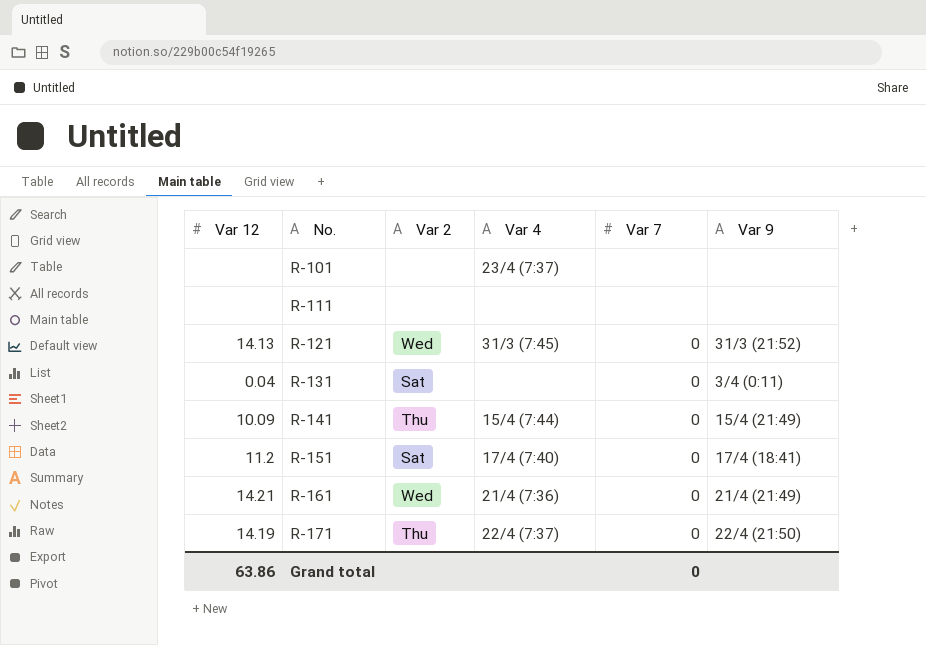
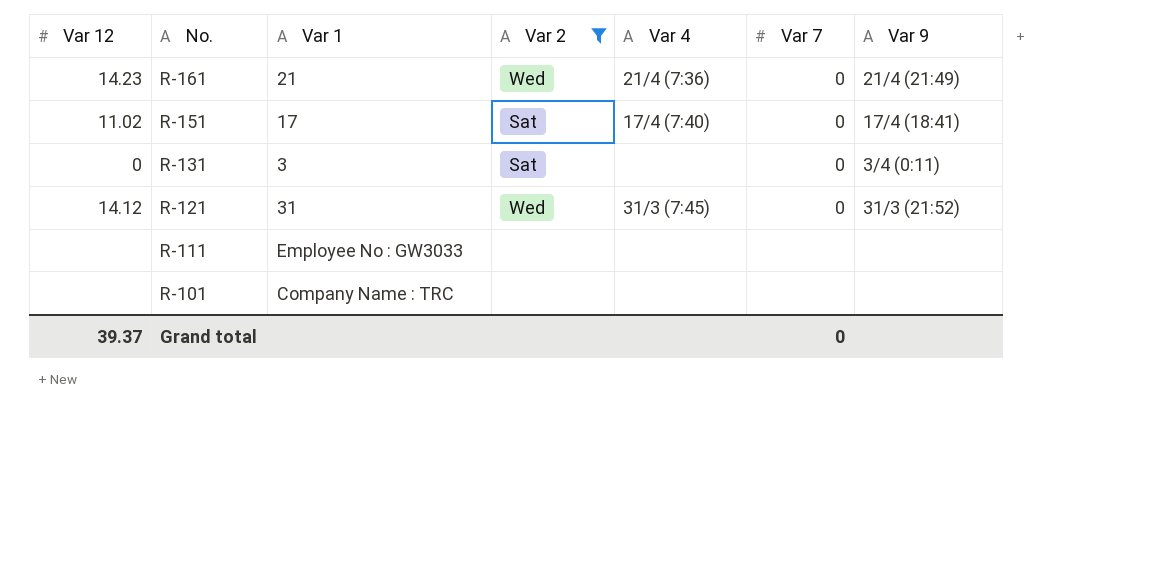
filter: none -> Var 2 != Thu
row order: No. ascending -> No. descending
column Var 1 | position: none -> 3
R-161 | Var 12: 14.21 -> 14.23
R-151 | Var 12: 11.2 -> 11.02
R-131 | Var 12: 0.04 -> 0
R-121 | Var 12: 14.13 -> 14.12
R-101 | Var 4: 23/4 (7:37) -> none
Grand total | Var 12: 63.86 -> 39.37

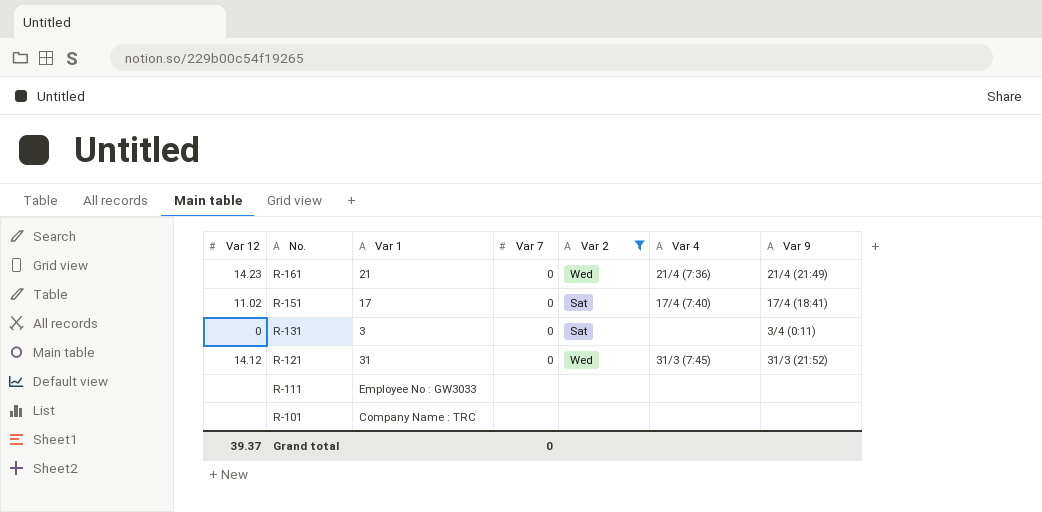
column Var 7 | position: 6 -> 4

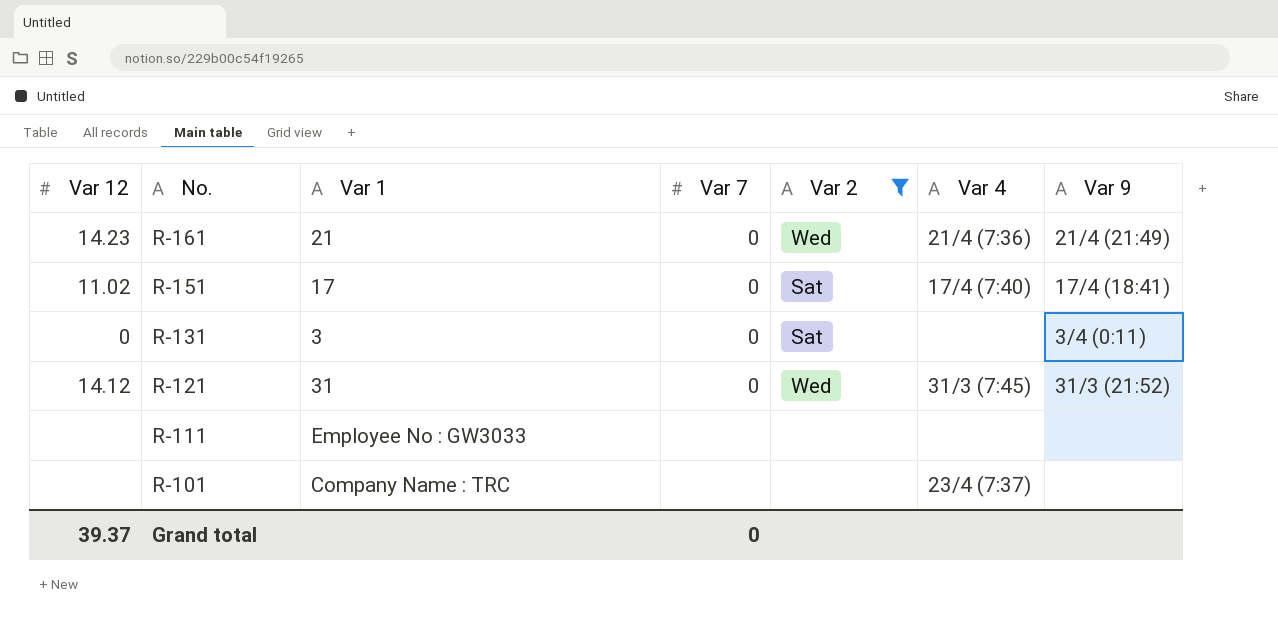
R-101 | Var 4: none -> 23/4 (7:37)

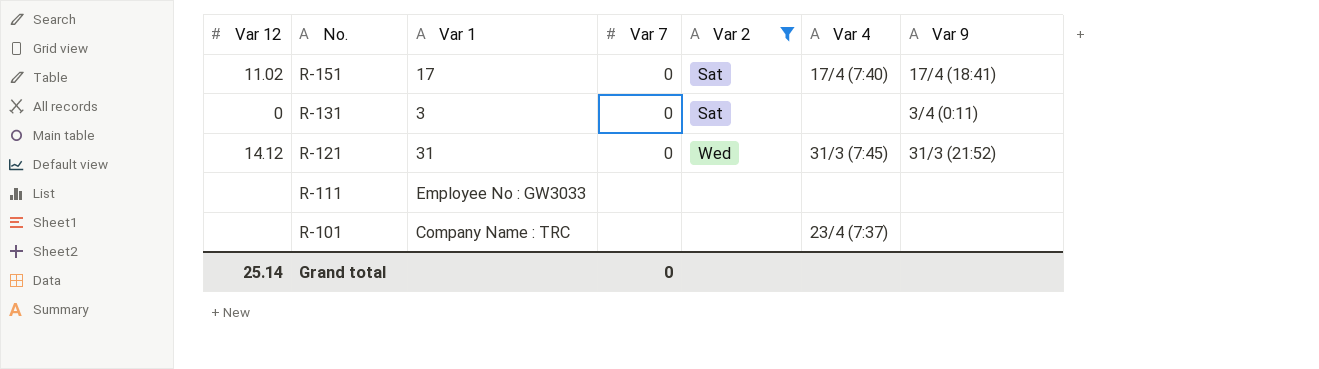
row R-161: 14.23 | 21 | 0 | Wed | 21/4 (7:36) | 21/4 (21:49) -> none
Grand total | Var 12: 39.37 -> 25.14

